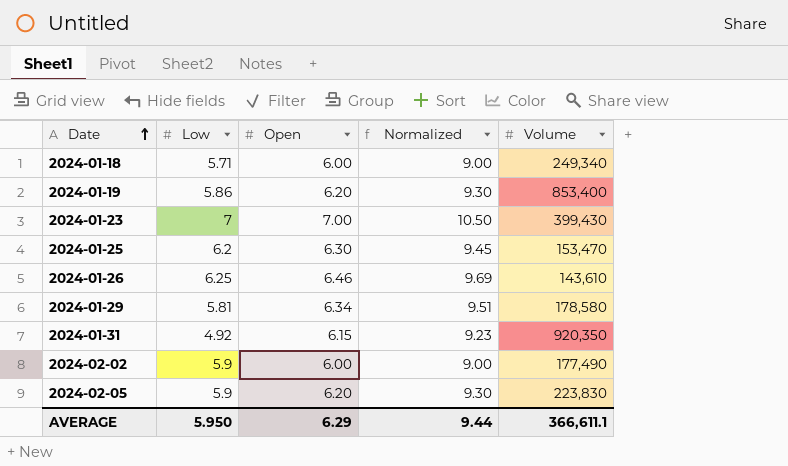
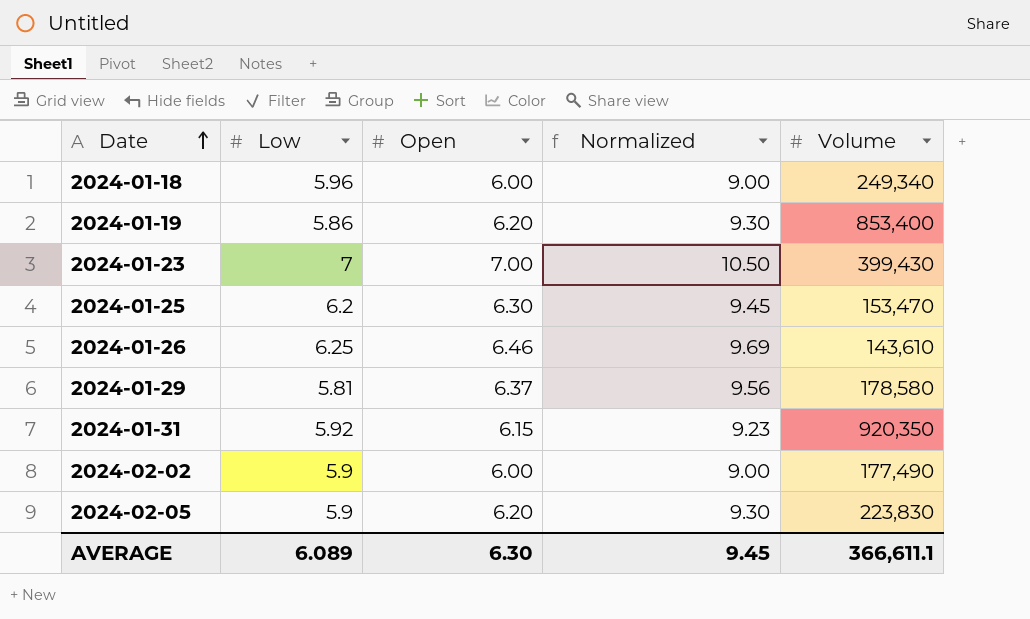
2024-01-18 | Low: 5.71 -> 5.96
2024-01-29 | Open: 6.34 -> 6.37
2024-01-29 | Normalized: 9.51 -> 9.56
2024-01-31 | Low: 4.92 -> 5.92
AVERAGE | Low: 5.950 -> 6.089
AVERAGE | Open: 6.29 -> 6.30
AVERAGE | Normalized: 9.44 -> 9.45

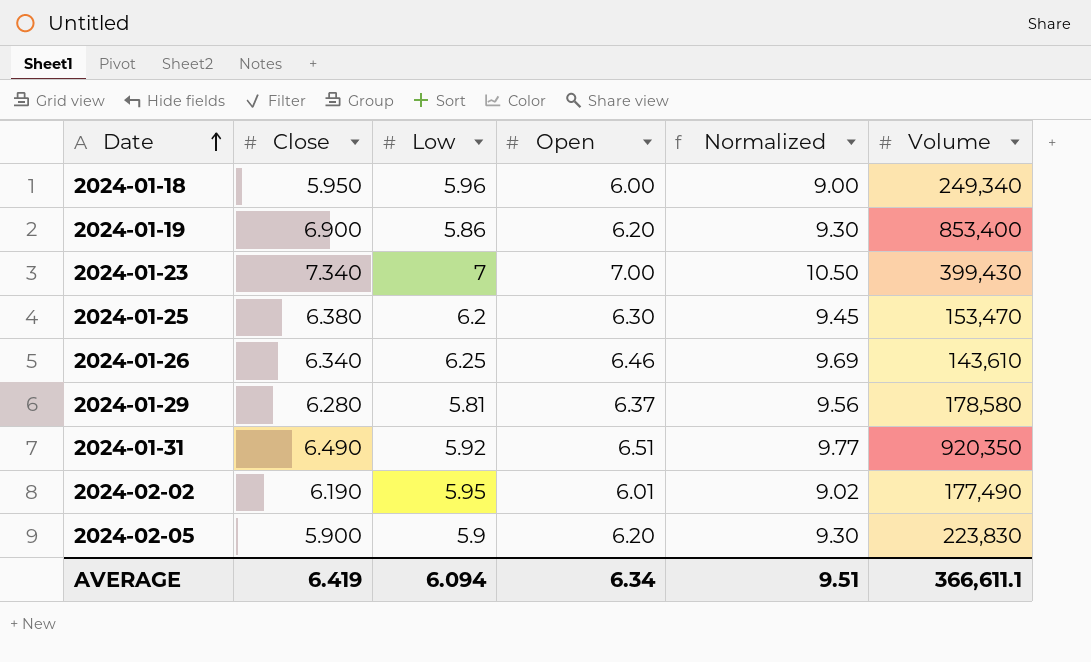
column Close | position: none -> 2
2024-01-31 | Open: 6.15 -> 6.51
2024-01-31 | Normalized: 9.23 -> 9.77
2024-02-02 | Low: 5.9 -> 5.95
2024-02-02 | Open: 6.00 -> 6.01
2024-02-02 | Normalized: 9.00 -> 9.02
AVERAGE | Low: 6.089 -> 6.094
AVERAGE | Open: 6.30 -> 6.34
AVERAGE | Normalized: 9.45 -> 9.51

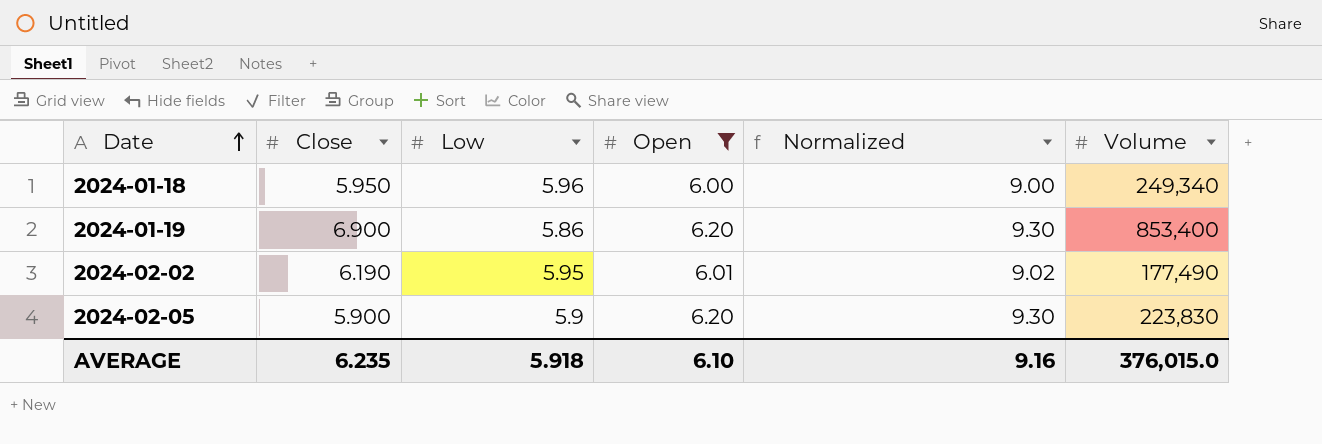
filter: none -> Open <= 6.20
AVERAGE | Close: 6.419 -> 6.235
AVERAGE | Low: 6.094 -> 5.918
AVERAGE | Open: 6.34 -> 6.10
AVERAGE | Normalized: 9.51 -> 9.16
AVERAGE | Volume: 366,611.1 -> 376,015.0

